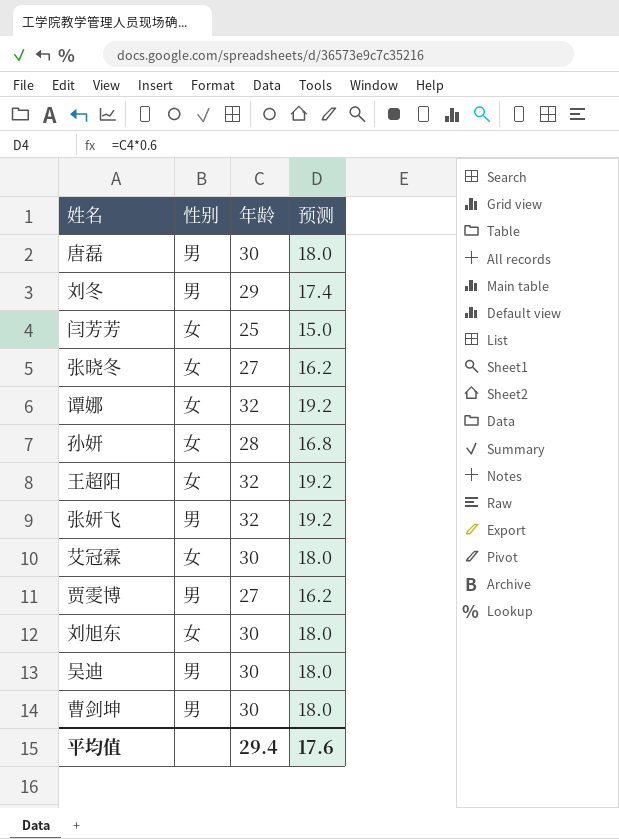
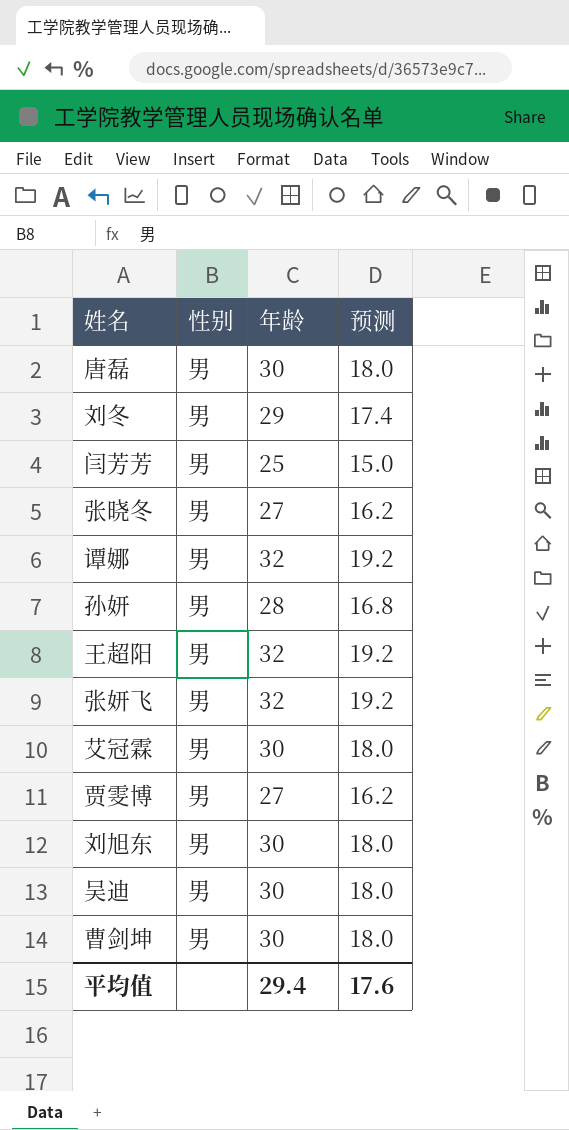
闫芳芳 | 性别: 女 -> 男
张晓冬 | 性别: 女 -> 男
谭娜 | 性别: 女 -> 男
孙妍 | 性别: 女 -> 男
王超阳 | 性别: 女 -> 男
艾冠霖 | 性别: 女 -> 男
刘旭东 | 性别: 女 -> 男

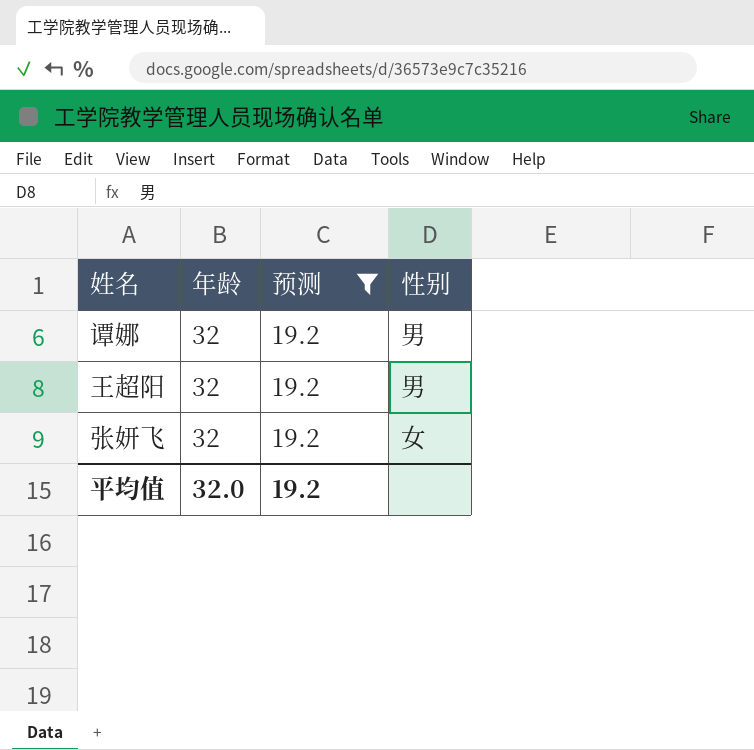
filter: none -> 预测 = 19.2
column 性别 | position: 2 -> 4
张妍飞 | 性别: 男 -> 女
平均值 | 年龄: 29.4 -> 32.0
平均值 | 预测: 17.6 -> 19.2

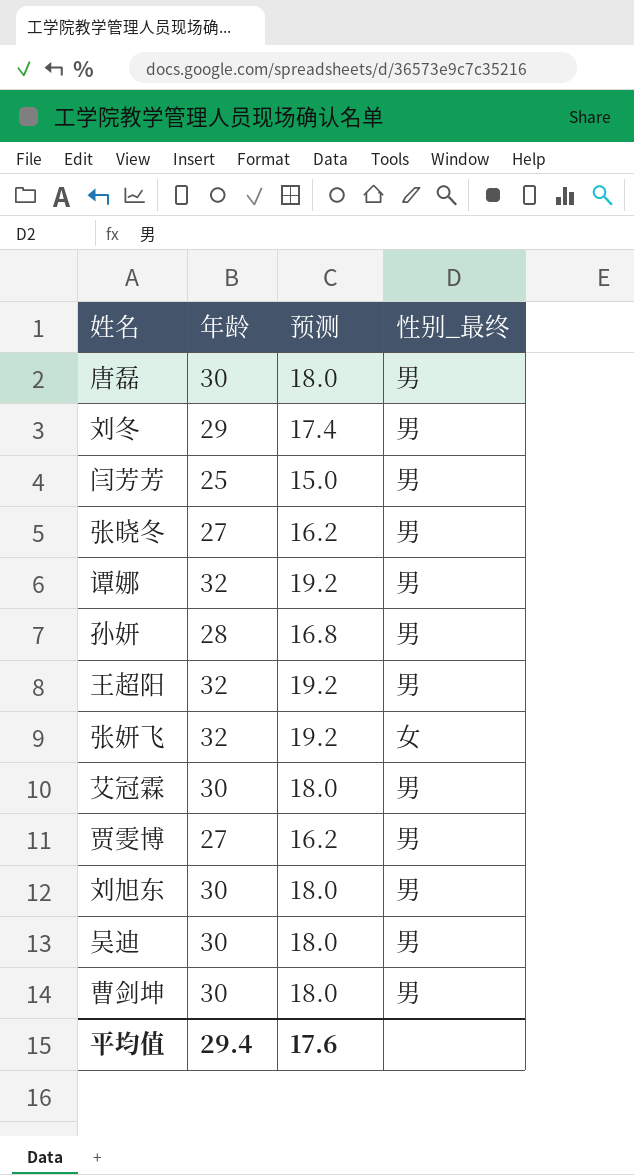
filter: 预测 = 19.2 -> none
column name: 性别 -> 性别_最终
平均值 | 年龄: 32.0 -> 29.4
平均值 | 预测: 19.2 -> 17.6

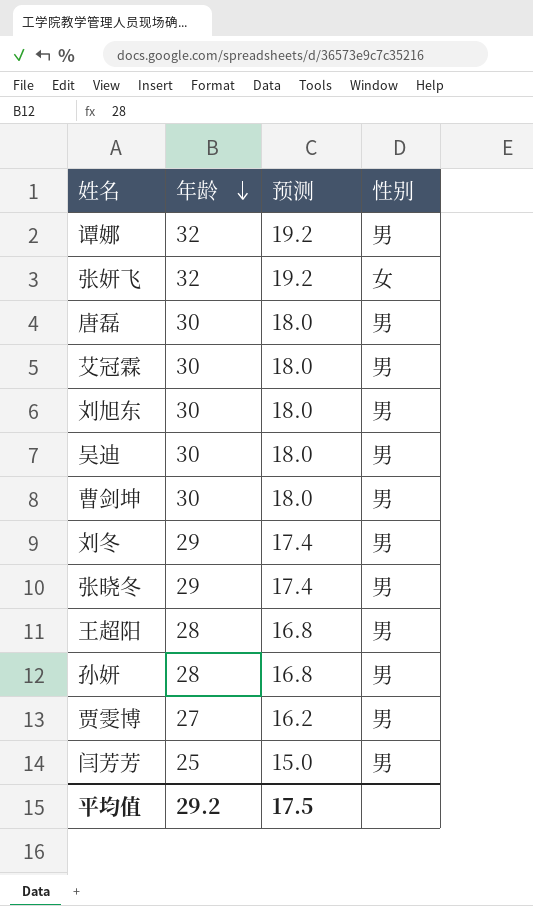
row order: none -> 年龄 descending
column name: 性别_最终 -> 性别
张晓冬 | 年龄: 27 -> 29
张晓冬 | 预测: 16.2 -> 17.4
王超阳 | 年龄: 32 -> 28
王超阳 | 预测: 19.2 -> 16.8
平均值 | 年龄: 29.4 -> 29.2
平均值 | 预测: 17.6 -> 17.5

